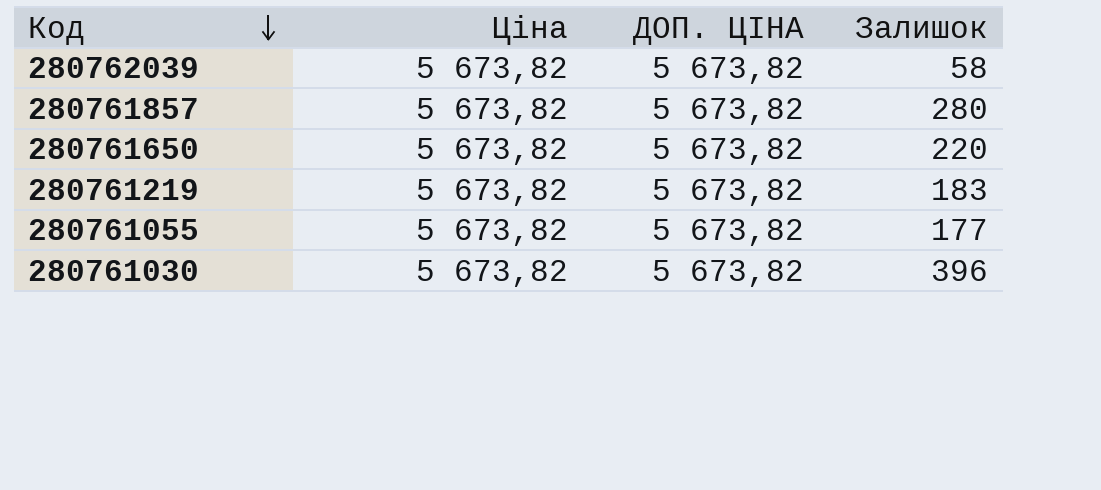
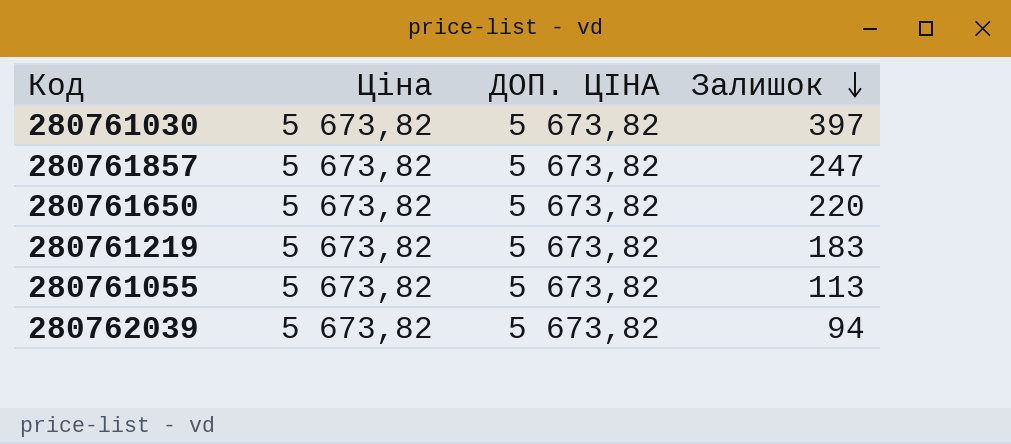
row order: Код descending -> Залишок descending
280761030 | Залишок: 396 -> 397
280761857 | Залишок: 280 -> 247
280761055 | Залишок: 177 -> 113
280762039 | Залишок: 58 -> 94

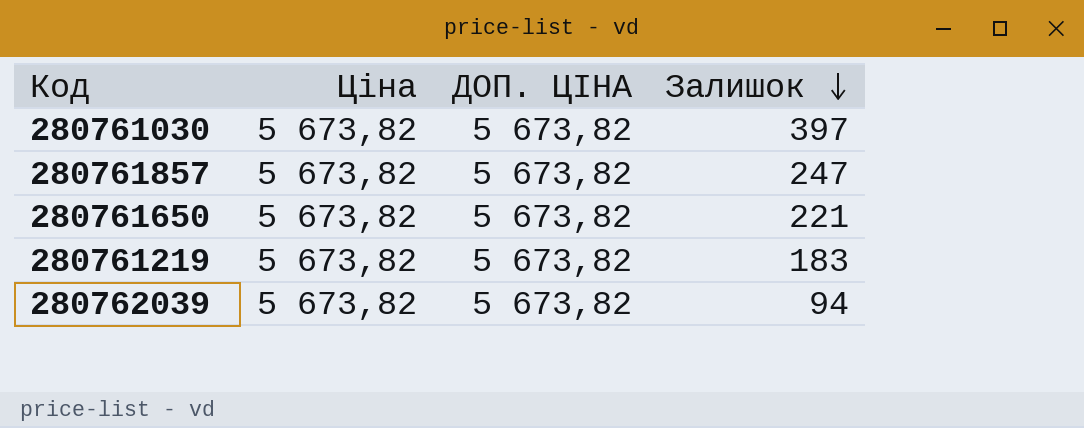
row 280761055: 5 673,82 | 5 673,82 | 113 -> none
280761650 | Залишок: 220 -> 221

